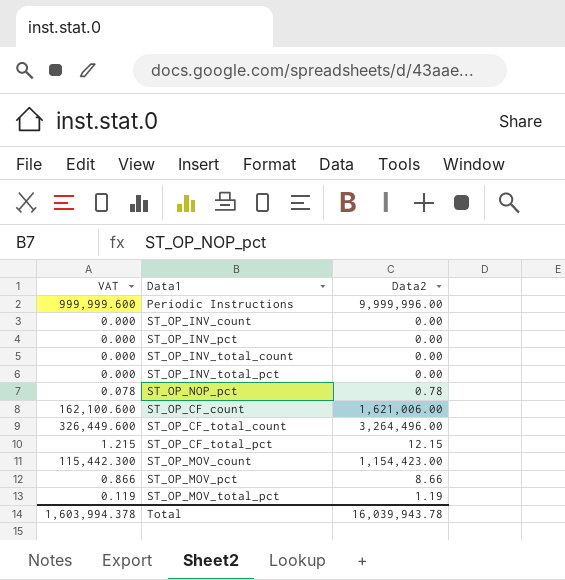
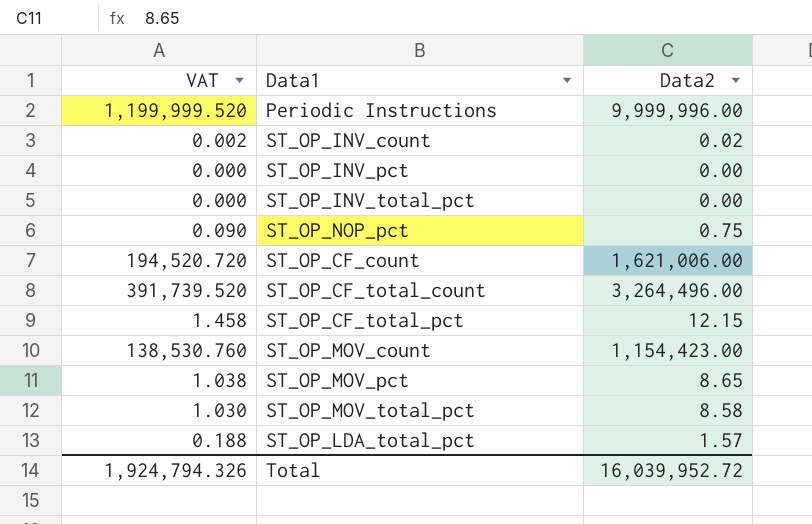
column VAT | formula: [Data2] * 0.1 -> [Data2] * 0.12
row ST_OP_INV_total_count: 0.000 | 0.00 -> none
ST_OP_INV_count | Data2: 0.00 -> 0.02
ST_OP_NOP_pct | Data2: 0.78 -> 0.75
ST_OP_MOV_pct | Data2: 8.66 -> 8.65
ST_OP_MOV_total_pct | Data2: 1.19 -> 8.58
row ST_OP_LDA_total_pct: none -> 0.188 | 1.57
Total | VAT: 1,603,994.378 -> 1,924,794.326
Total | Data2: 16,039,943.78 -> 16,039,952.72

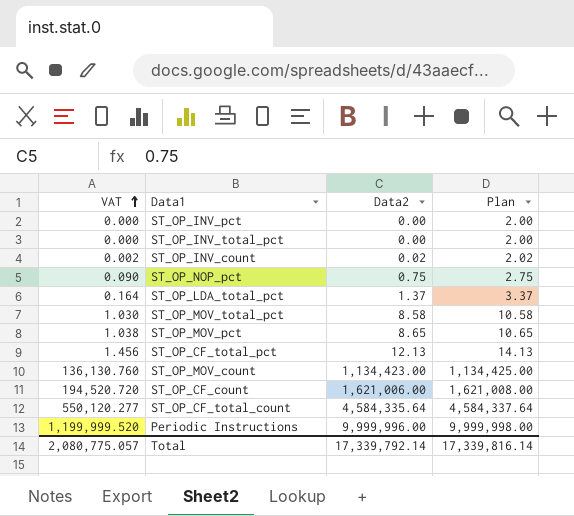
row order: none -> VAT ascending
column Plan | formula: none -> [Data2] + 2
ST_OP_LDA_total_pct | VAT: 0.188 -> 0.164
ST_OP_LDA_total_pct | Data2: 1.57 -> 1.37
ST_OP_CF_total_pct | VAT: 1.458 -> 1.456
ST_OP_CF_total_pct | Data2: 12.15 -> 12.13
ST_OP_MOV_count | VAT: 138,530.760 -> 136,130.760
ST_OP_MOV_count | Data2: 1,154,423.00 -> 1,134,423.00
ST_OP_CF_total_count | VAT: 391,739.520 -> 550,120.277
ST_OP_CF_total_count | Data2: 3,264,496.00 -> 4,584,335.64
Total | VAT: 1,924,794.326 -> 2,080,775.057
Total | Data2: 16,039,952.72 -> 17,339,792.14

